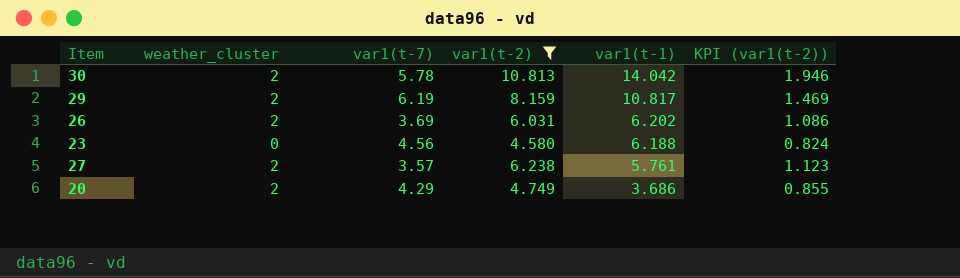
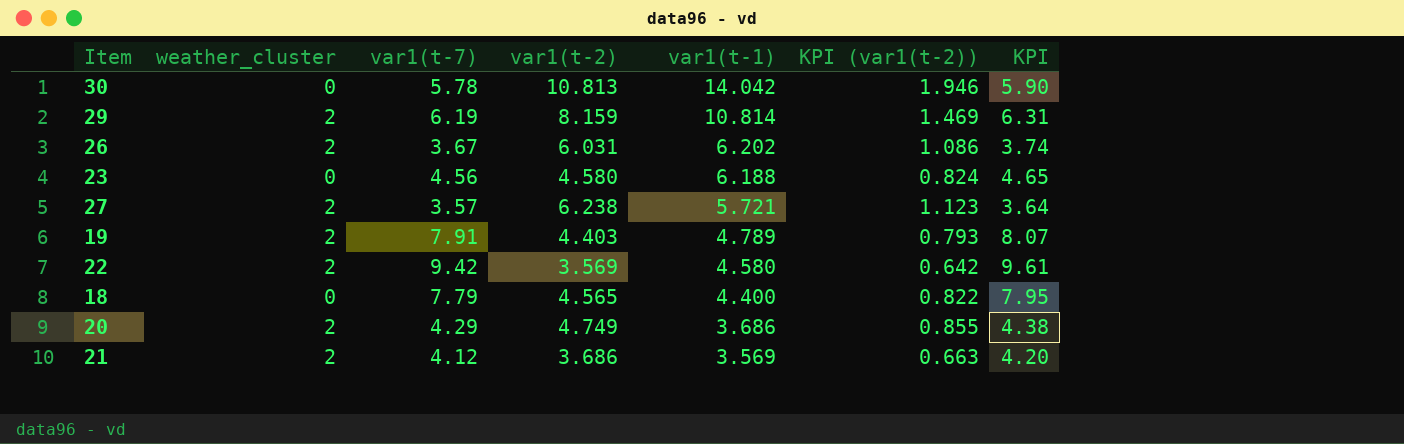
filter: var1(t-2) >= 4.580 -> none
column KPI | formula: none -> [var1(t-7)] * 1.02
30 | weather_cluster: 2 -> 0
29 | var1(t-1): 10.817 -> 10.814
26 | var1(t-7): 3.69 -> 3.67
27 | var1(t-1): 5.761 -> 5.721

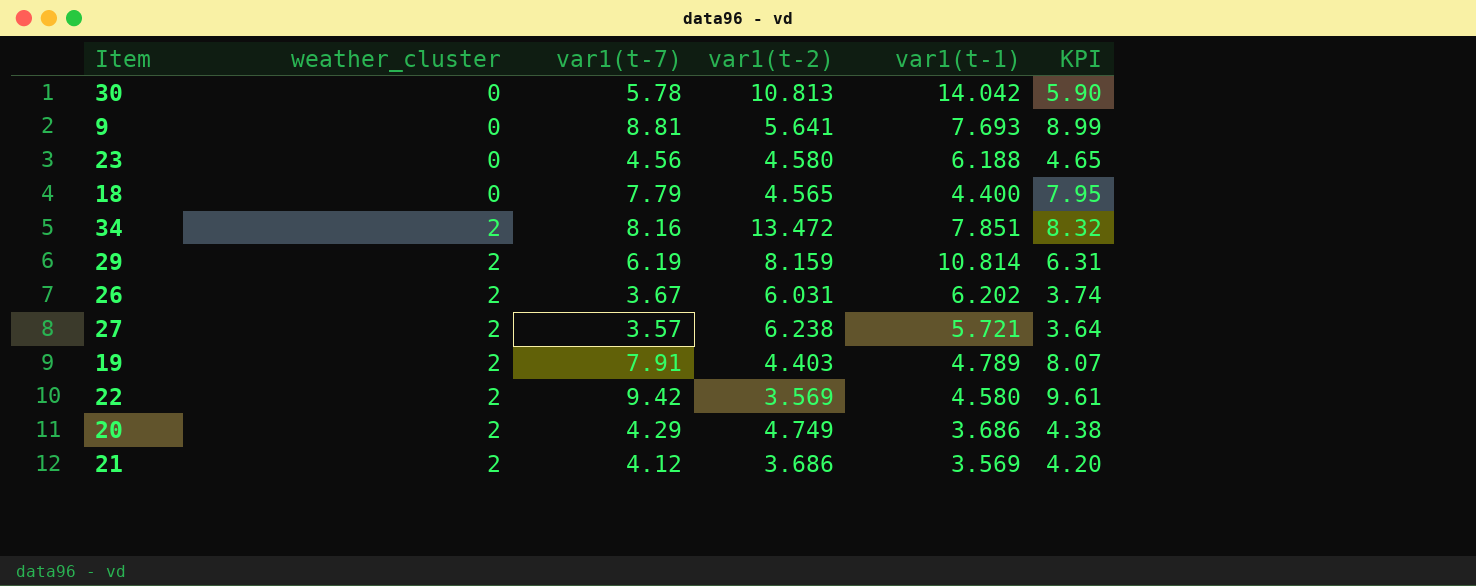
row order: var1(t-1) descending -> weather_cluster ascending
column KPI (var1(t-2)) | formula: [var1(t-2)] * 0.18 -> none
row 9: none -> 0 | 8.81 | 5.641 | 7.693 | 8.99
row 34: none -> 2 | 8.16 | 13.472 | 7.851 | 8.32

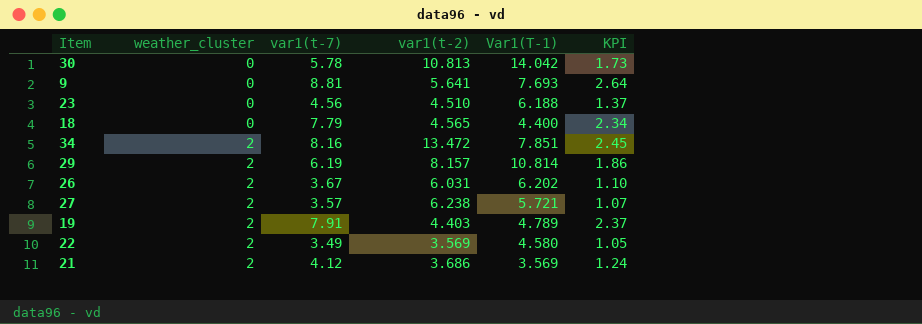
column name: var1(t-1) -> Var1(T-1)
column KPI | formula: [var1(t-7)] * 1.02 -> [var1(t-7)] * 0.3
row 20: 2 | 4.29 | 4.749 | 3.686 | 4.38 -> none
23 | var1(t-2): 4.580 -> 4.510
29 | var1(t-2): 8.159 -> 8.157
22 | var1(t-7): 9.42 -> 3.49

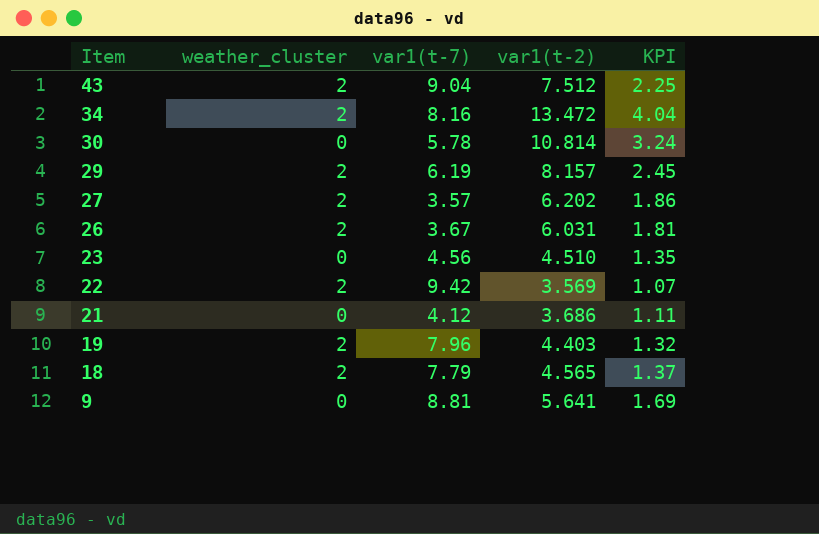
row order: weather_cluster ascending -> Item descending
column Var1(T-1) | position: 5 -> none
column KPI | formula: [var1(t-7)] * 0.3 -> [var1(t-2)] * 0.3
row 43: none -> 2 | 9.04 | 7.512 | 2.25
30 | var1(t-2): 10.813 -> 10.814
27 | var1(t-2): 6.238 -> 6.202
22 | var1(t-7): 3.49 -> 9.42
21 | weather_cluster: 2 -> 0
19 | var1(t-7): 7.91 -> 7.96
18 | weather_cluster: 0 -> 2

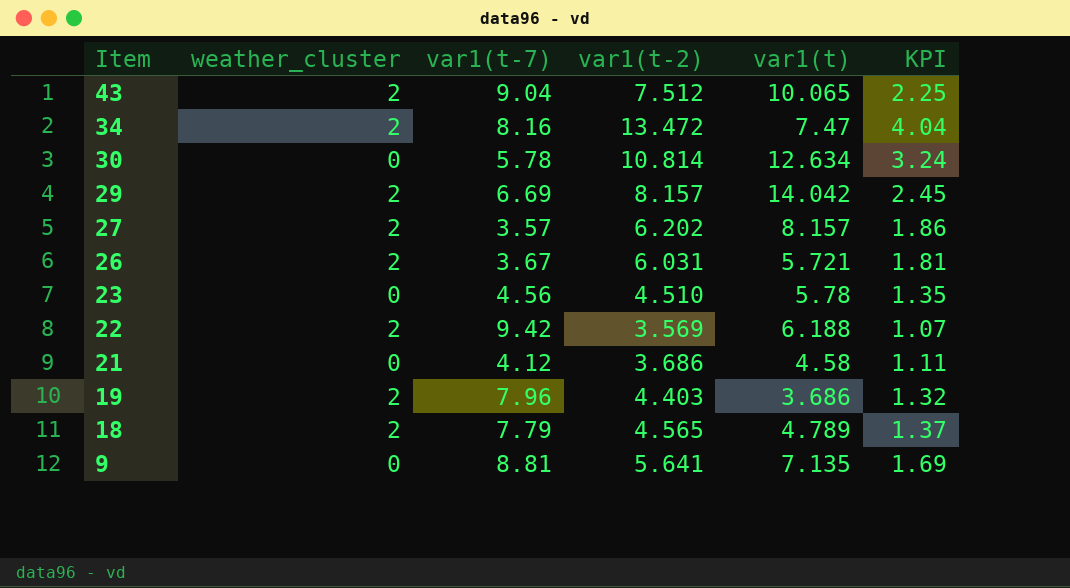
column var1(t) | position: none -> 5
29 | var1(t-7): 6.19 -> 6.69

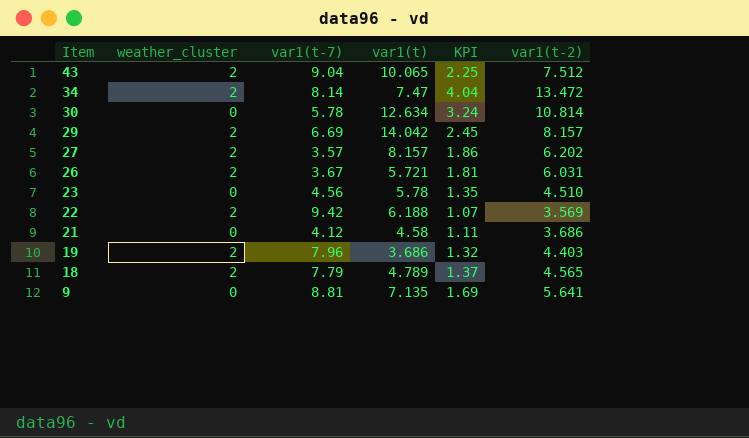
column var1(t-2) | position: 4 -> 6
34 | var1(t-7): 8.16 -> 8.14

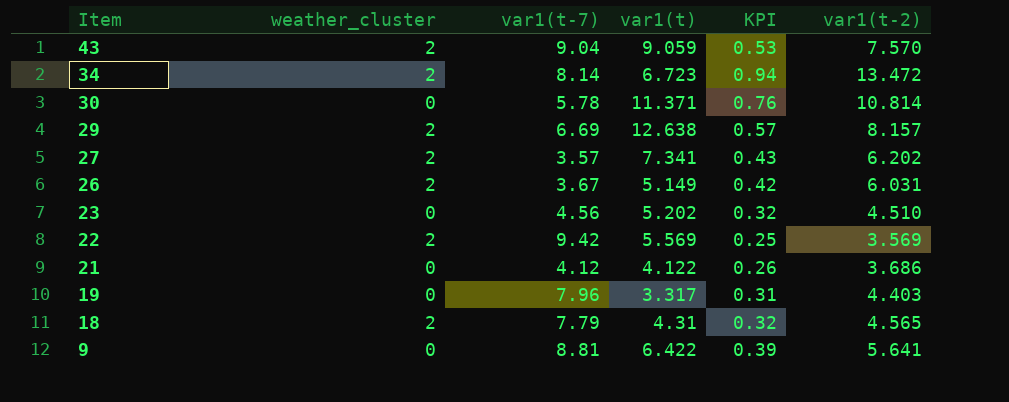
column KPI | formula: [var1(t-2)] * 0.3 -> [var1(t-2)] * 0.07
43 | var1(t): 10.065 -> 9.059
43 | var1(t-2): 7.512 -> 7.570
34 | var1(t): 7.47 -> 6.723
30 | var1(t): 12.634 -> 11.371
29 | var1(t): 14.042 -> 12.638
27 | var1(t): 8.157 -> 7.341
26 | var1(t): 5.721 -> 5.149
23 | var1(t): 5.78 -> 5.202
22 | var1(t): 6.188 -> 5.569
21 | var1(t): 4.58 -> 4.122
19 | weather_cluster: 2 -> 0
19 | var1(t): 3.686 -> 3.317
18 | var1(t): 4.789 -> 4.31
9 | var1(t): 7.135 -> 6.422

